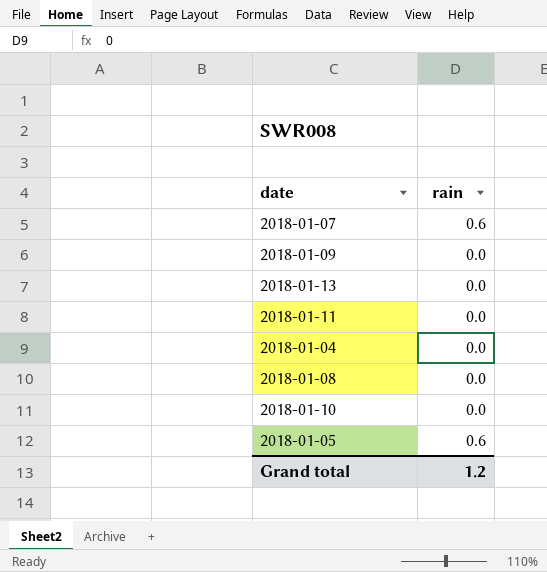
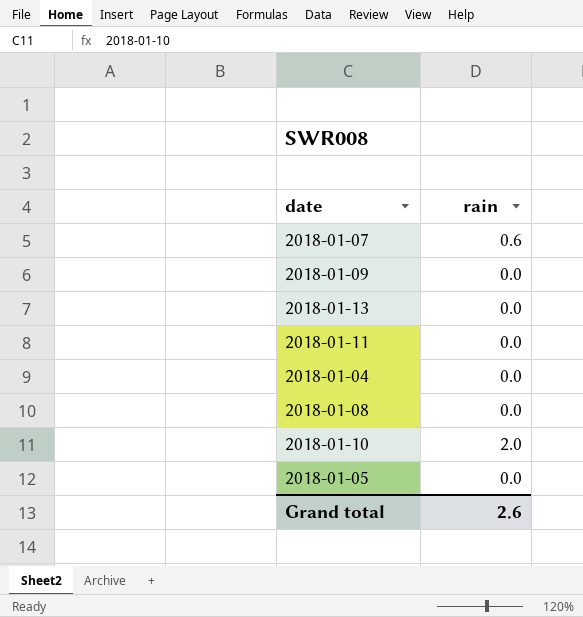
2018-01-10 | rain: 0.0 -> 2.0
2018-01-05 | rain: 0.6 -> 0.0
Grand total | rain: 1.2 -> 2.6

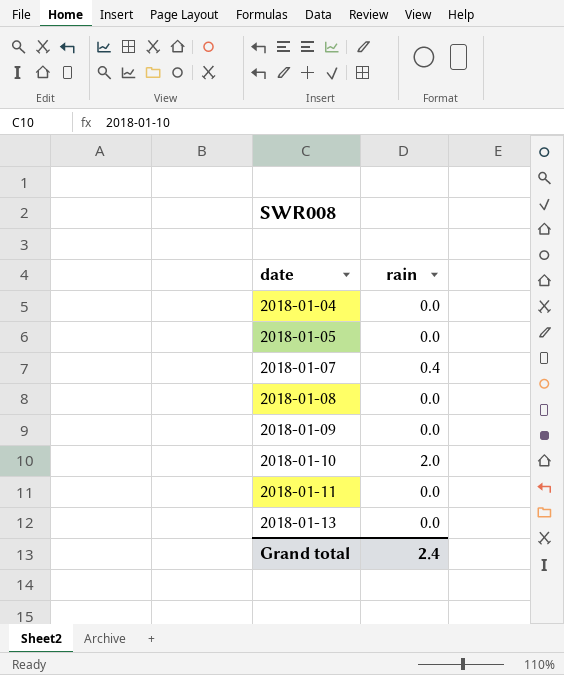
row order: none -> date ascending
2018-01-07 | rain: 0.6 -> 0.4
Grand total | rain: 2.6 -> 2.4

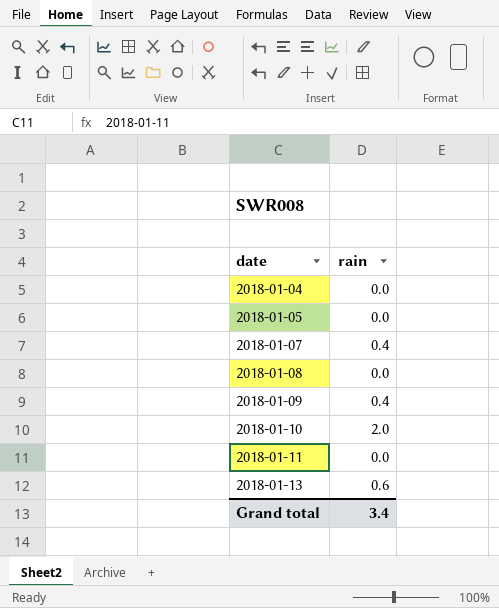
2018-01-09 | rain: 0.0 -> 0.4
2018-01-13 | rain: 0.0 -> 0.6
Grand total | rain: 2.4 -> 3.4

